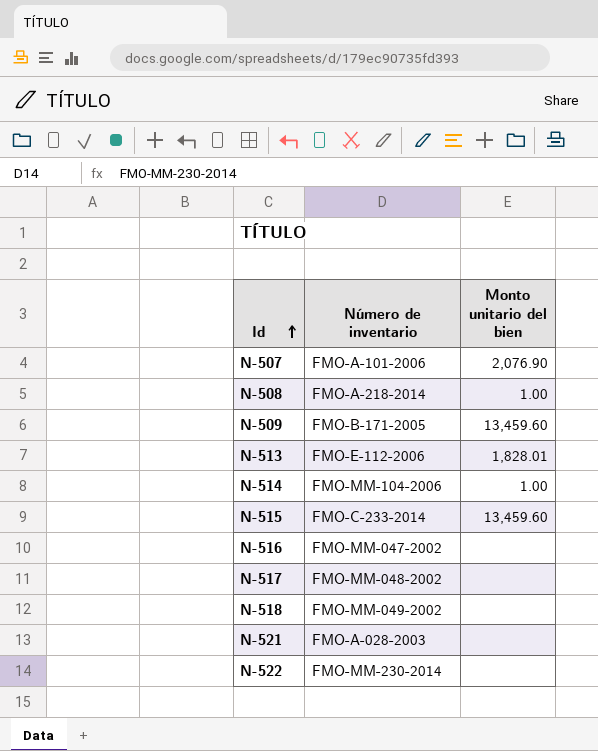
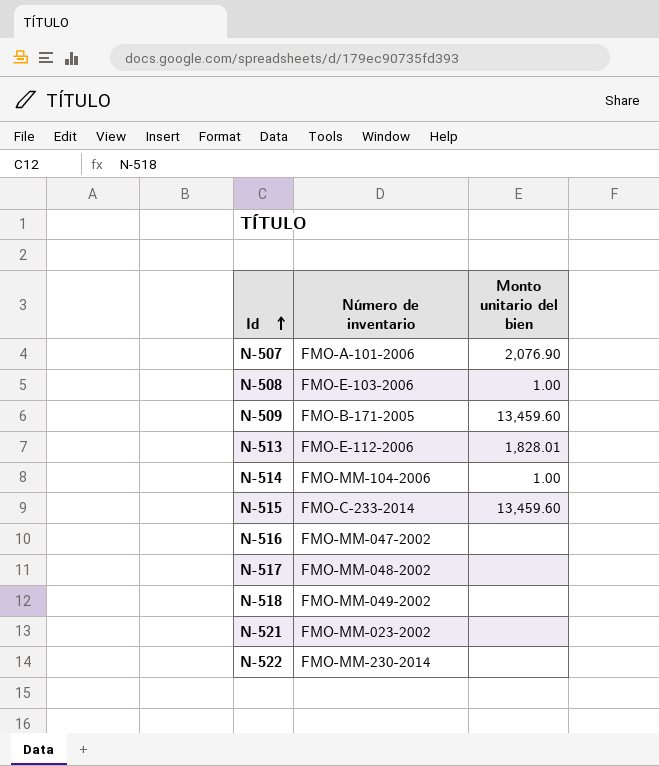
N-508 | Número de inventario: FMO-A-218-2014 -> FMO-E-103-2006
N-521 | Número de inventario: FMO-A-028-2003 -> FMO-MM-023-2002

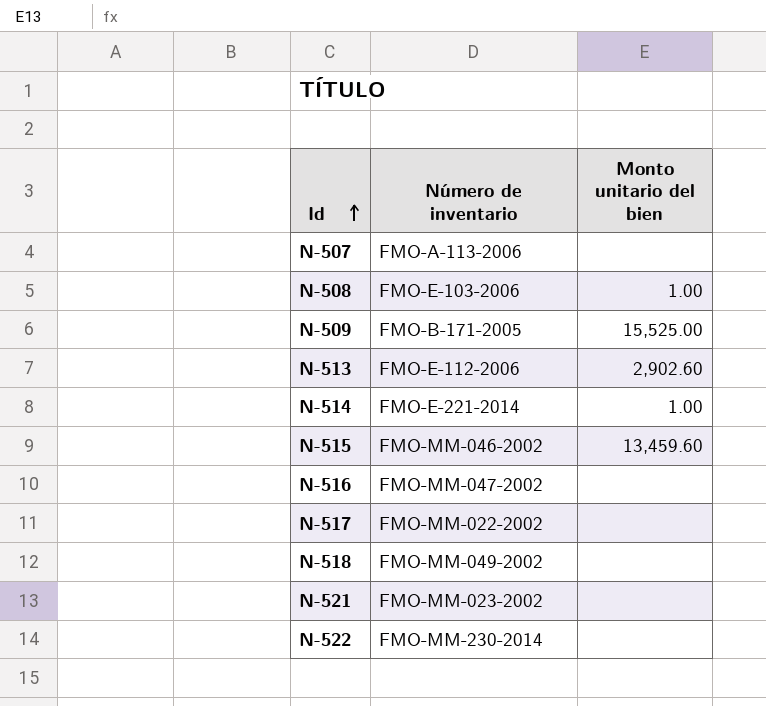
N-507 | Número de inventario: FMO-A-101-2006 -> FMO-A-113-2006
N-507 | Monto unitario del bien: 2,076.90 -> none
N-509 | Monto unitario del bien: 13,459.60 -> 15,525.00
N-513 | Monto unitario del bien: 1,828.01 -> 2,902.60
N-514 | Número de inventario: FMO-MM-104-2006 -> FMO-E-221-2014
N-515 | Número de inventario: FMO-C-233-2014 -> FMO-MM-046-2002
N-517 | Número de inventario: FMO-MM-048-2002 -> FMO-MM-022-2002

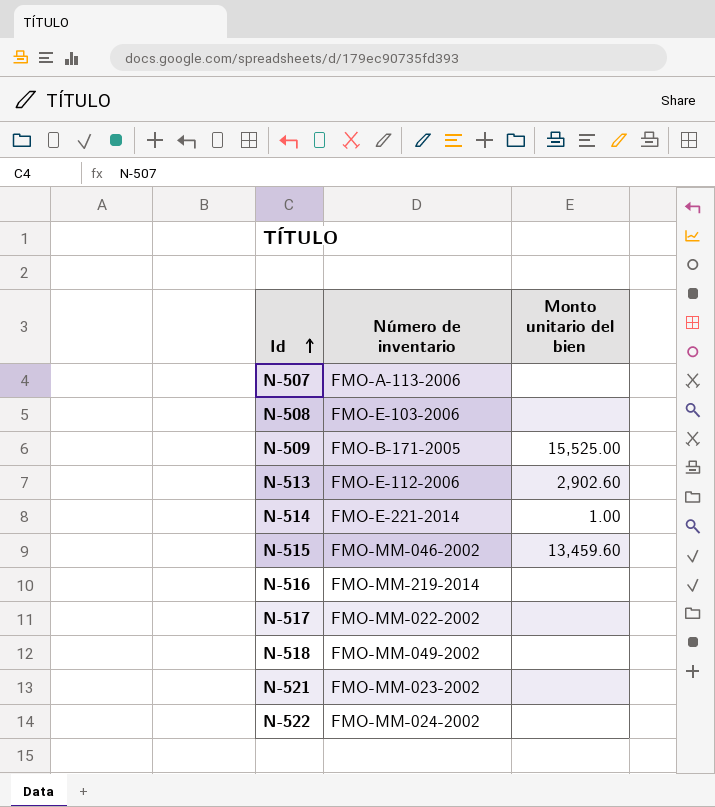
N-508 | Monto unitario del bien: 1.00 -> none
N-516 | Número de inventario: FMO-MM-047-2002 -> FMO-MM-219-2014
N-522 | Número de inventario: FMO-MM-230-2014 -> FMO-MM-024-2002

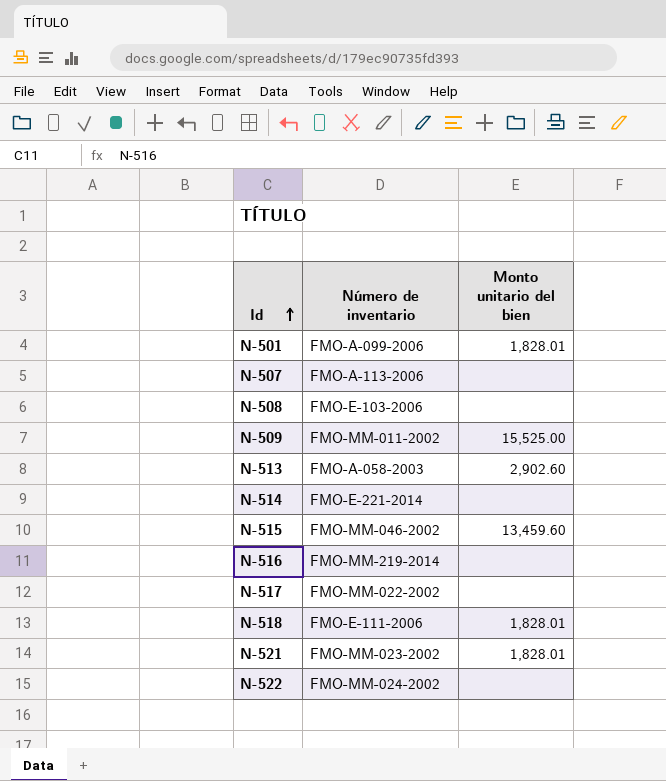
row N-501: none -> FMO-A-099-2006 | 1,828.01
N-509 | Número de inventario: FMO-B-171-2005 -> FMO-MM-011-2002
N-513 | Número de inventario: FMO-E-112-2006 -> FMO-A-058-2003
N-514 | Monto unitario del bien: 1.00 -> none
N-518 | Número de inventario: FMO-MM-049-2002 -> FMO-E-111-2006
N-518 | Monto unitario del bien: none -> 1,828.01
N-521 | Monto unitario del bien: none -> 1,828.01

